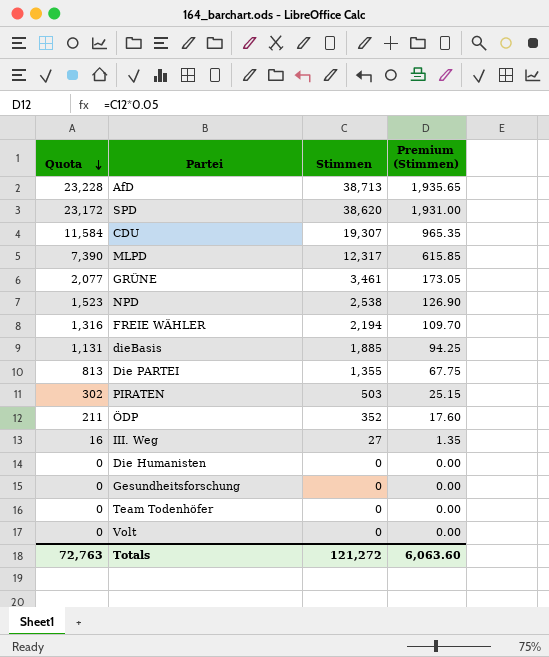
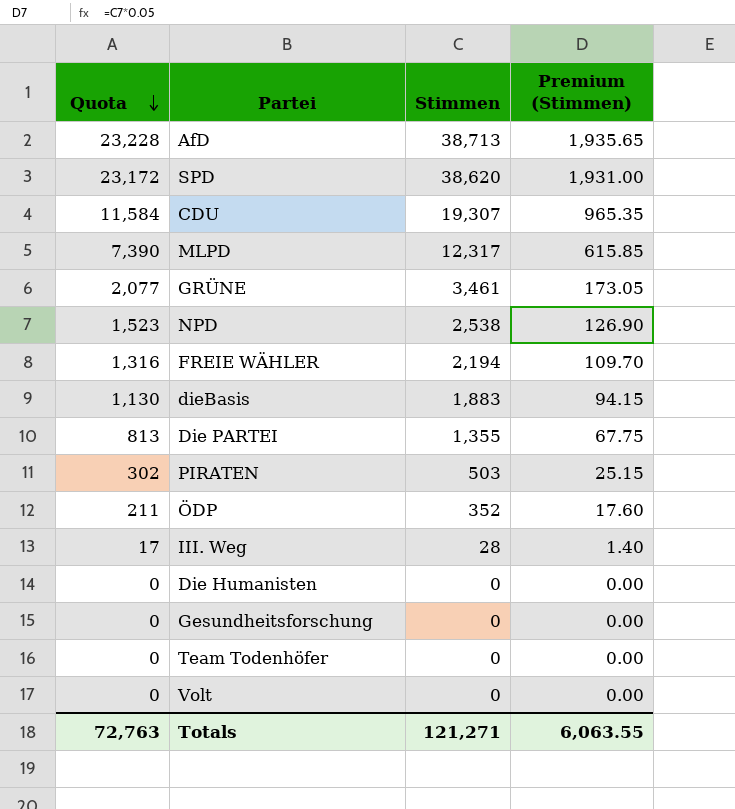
dieBasis | Quota: 1,131 -> 1,130
dieBasis | Stimmen: 1,885 -> 1,883
dieBasis | Premium (Stimmen): 94.25 -> 94.15
III. Weg | Quota: 16 -> 17
III. Weg | Stimmen: 27 -> 28
III. Weg | Premium (Stimmen): 1.35 -> 1.40
Totals | Stimmen: 121,272 -> 121,271
Totals | Premium (Stimmen): 6,063.60 -> 6,063.55

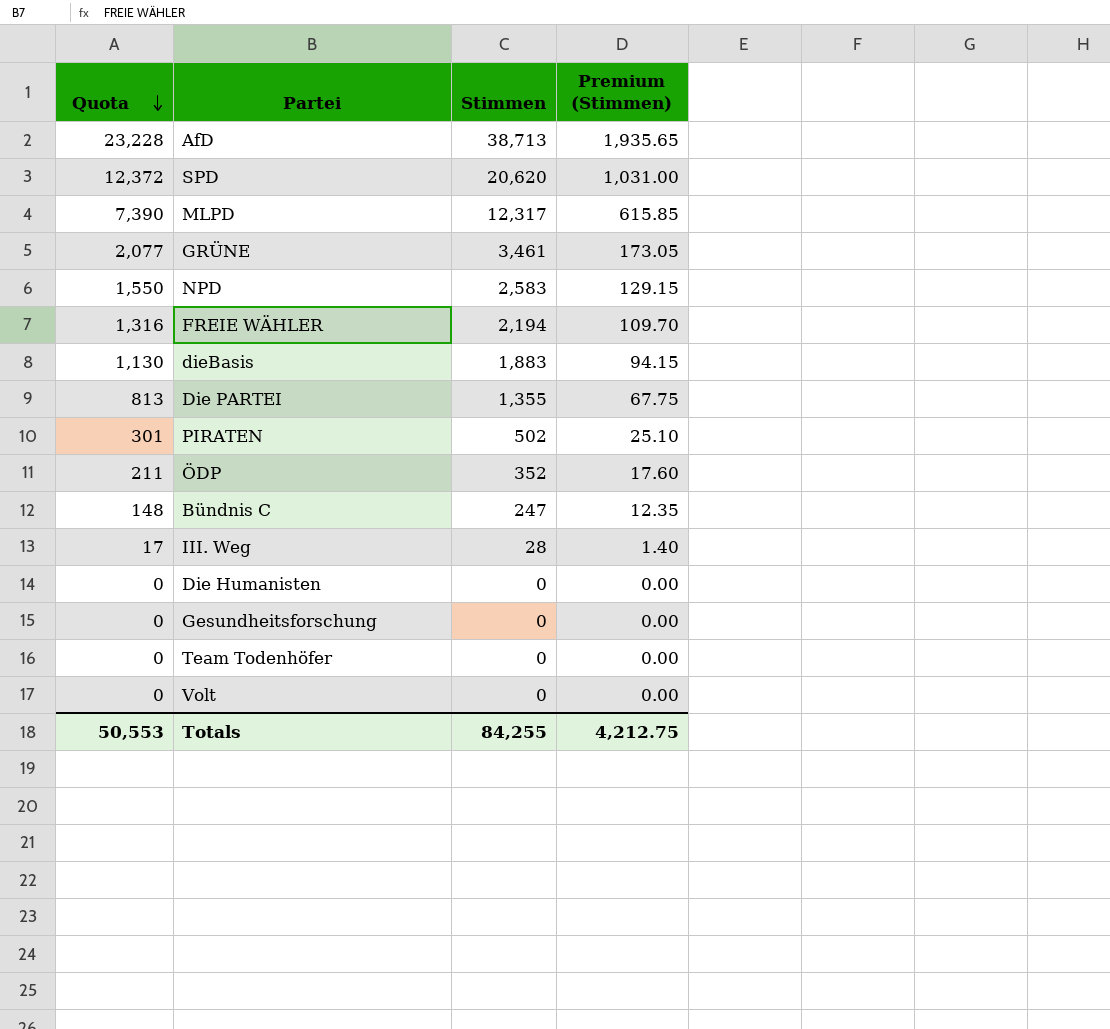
row CDU: 11,584 | 19,307 | 965.35 -> none
SPD | Quota: 23,172 -> 12,372
SPD | Stimmen: 38,620 -> 20,620
SPD | Premium (Stimmen): 1,931.00 -> 1,031.00
NPD | Quota: 1,523 -> 1,550
NPD | Stimmen: 2,538 -> 2,583
NPD | Premium (Stimmen): 126.90 -> 129.15
PIRATEN | Quota: 302 -> 301
PIRATEN | Stimmen: 503 -> 502
PIRATEN | Premium (Stimmen): 25.15 -> 25.10
row Bündnis C: none -> 148 | 247 | 12.35
Totals | Quota: 72,763 -> 50,553
Totals | Stimmen: 121,271 -> 84,255
Totals | Premium (Stimmen): 6,063.55 -> 4,212.75

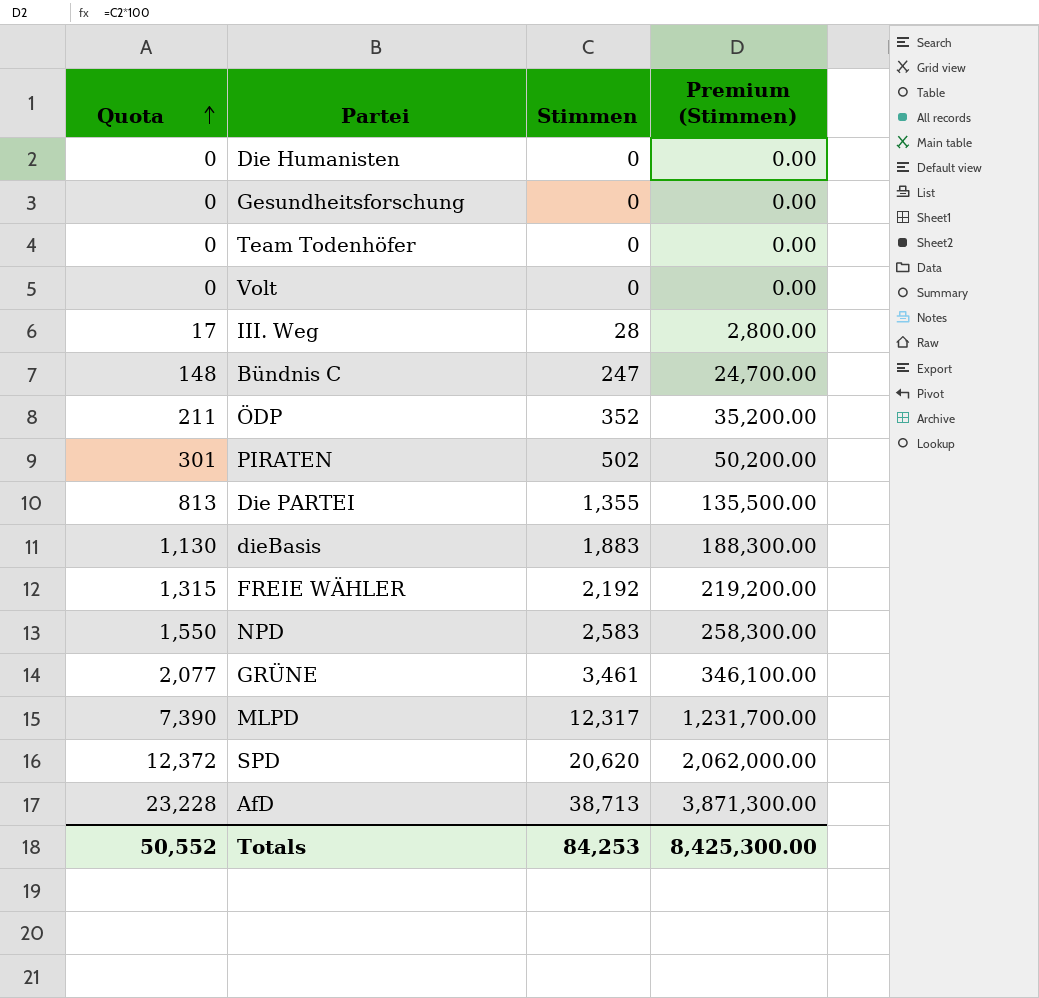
row order: Quota descending -> Quota ascending
column Premium (Stimmen) | formula: [Stimmen] * 0.05 -> [Stimmen] * 100
FREIE WÄHLER | Quota: 1,316 -> 1,315
FREIE WÄHLER | Stimmen: 2,194 -> 2,192
Totals | Quota: 50,553 -> 50,552
Totals | Stimmen: 84,255 -> 84,253
Totals | Premium (Stimmen): 4,212.75 -> 8,425,300.00

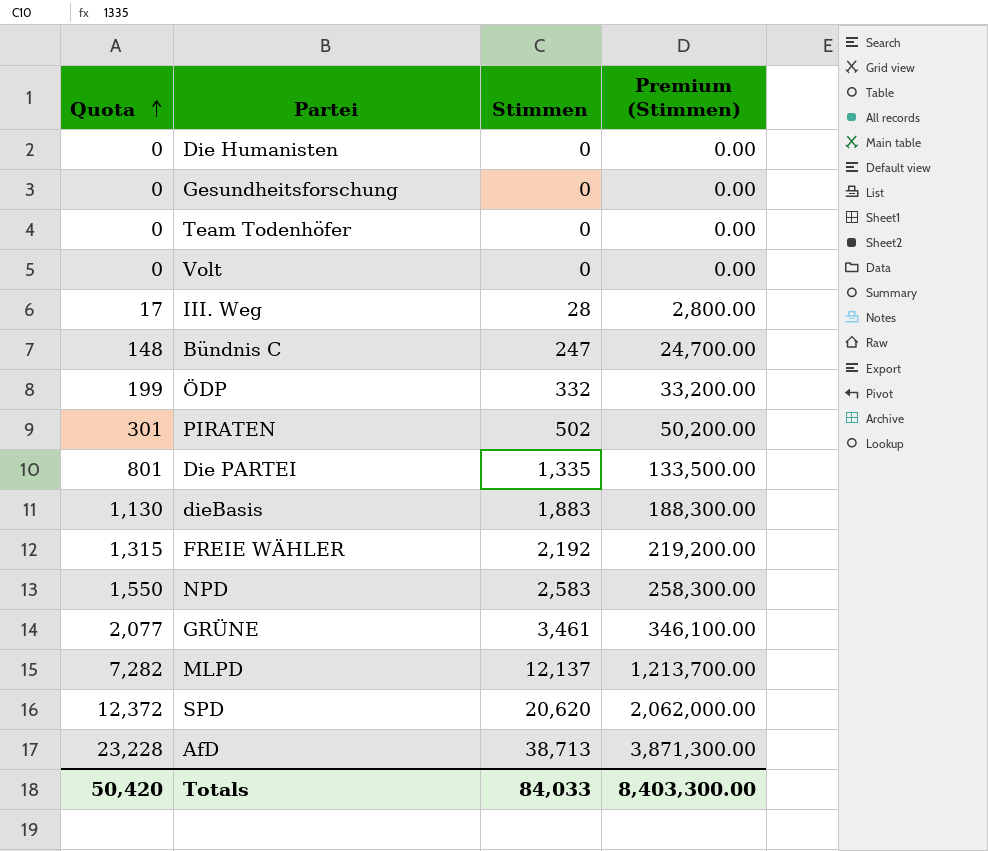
ÖDP | Quota: 211 -> 199
ÖDP | Stimmen: 352 -> 332
ÖDP | Premium (Stimmen): 35,200.00 -> 33,200.00
Die PARTEI | Quota: 813 -> 801
Die PARTEI | Stimmen: 1,355 -> 1,335
Die PARTEI | Premium (Stimmen): 135,500.00 -> 133,500.00
MLPD | Quota: 7,390 -> 7,282
MLPD | Stimmen: 12,317 -> 12,137
MLPD | Premium (Stimmen): 1,231,700.00 -> 1,213,700.00
Totals | Quota: 50,552 -> 50,420
Totals | Stimmen: 84,253 -> 84,033
Totals | Premium (Stimmen): 8,425,300.00 -> 8,403,300.00

